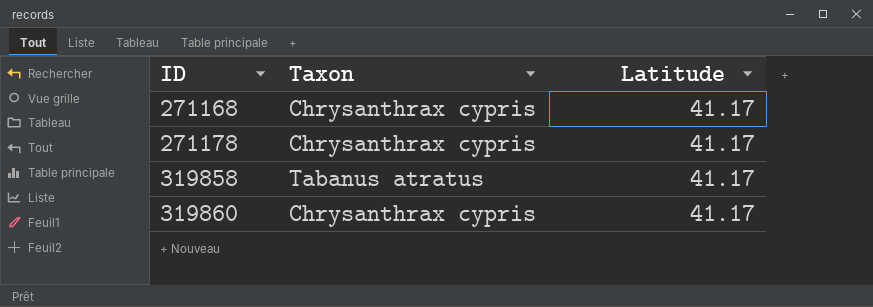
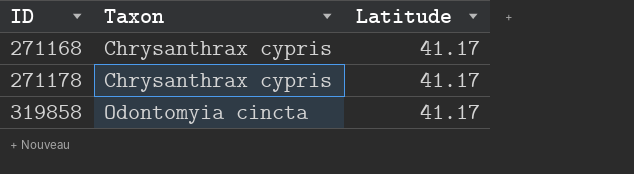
row 319860: Chrysanthrax cypris | 41.17 -> none
319858 | Taxon: Tabanus atratus -> Odontomyia cincta

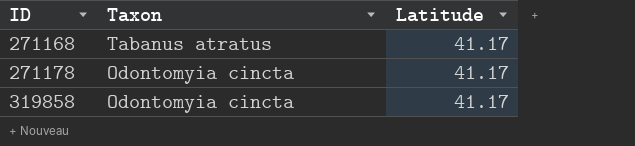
271168 | Taxon: Chrysanthrax cypris -> Tabanus atratus
271178 | Taxon: Chrysanthrax cypris -> Odontomyia cincta

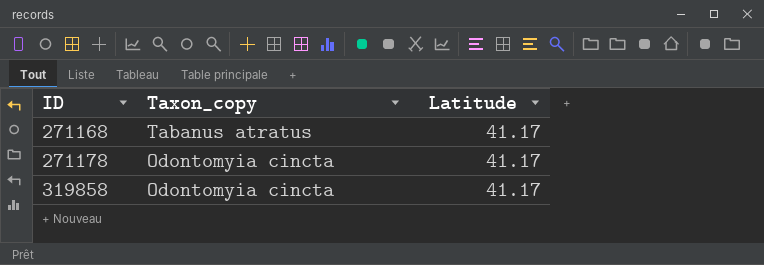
column name: Taxon -> Taxon_copy

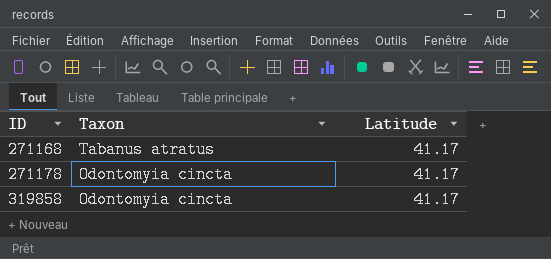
column name: Taxon_copy -> Taxon

